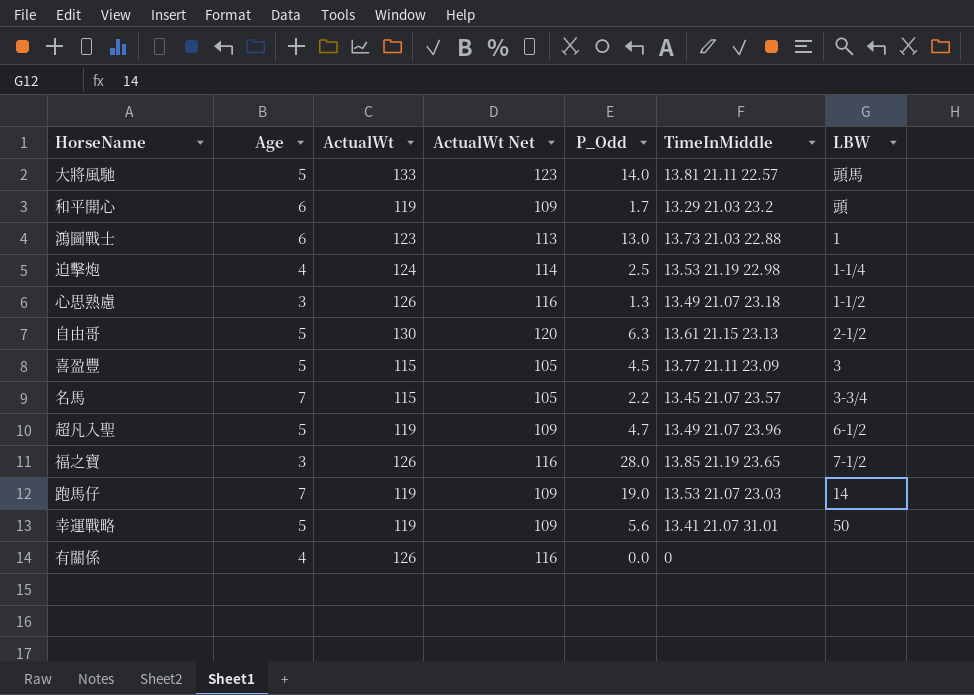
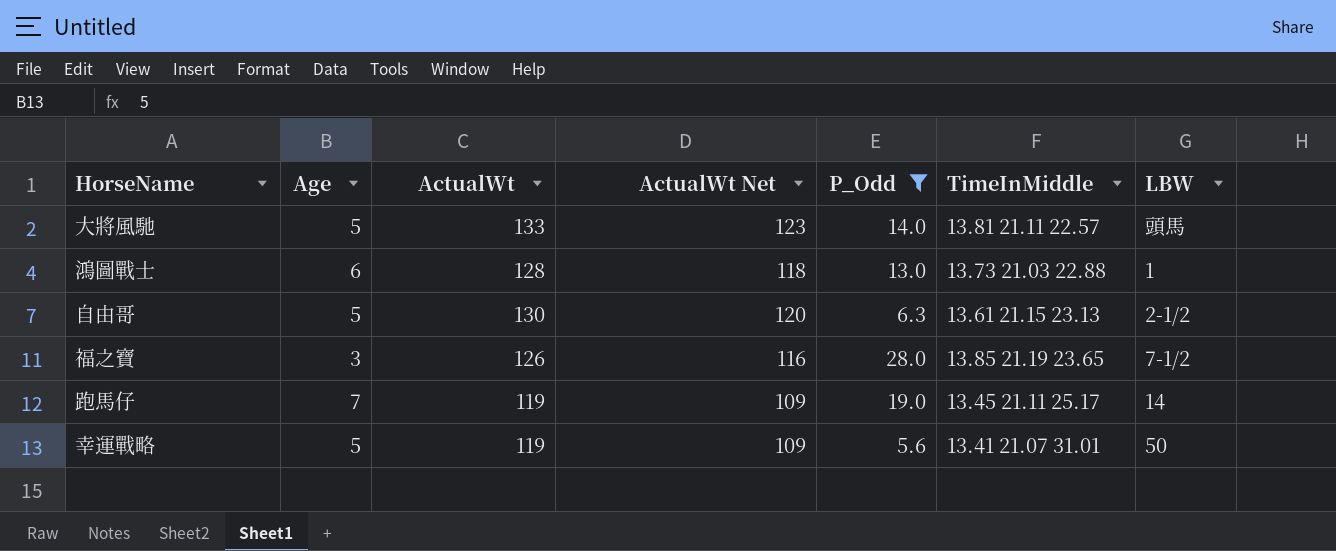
filter: none -> P_Odd >= 5.6
鴻圖戰士 | ActualWt: 123 -> 128
鴻圖戰士 | ActualWt Net: 113 -> 118
跑馬仔 | TimeInMiddle: 13.53 21.07 23.03 -> 13.45 21.11 25.17

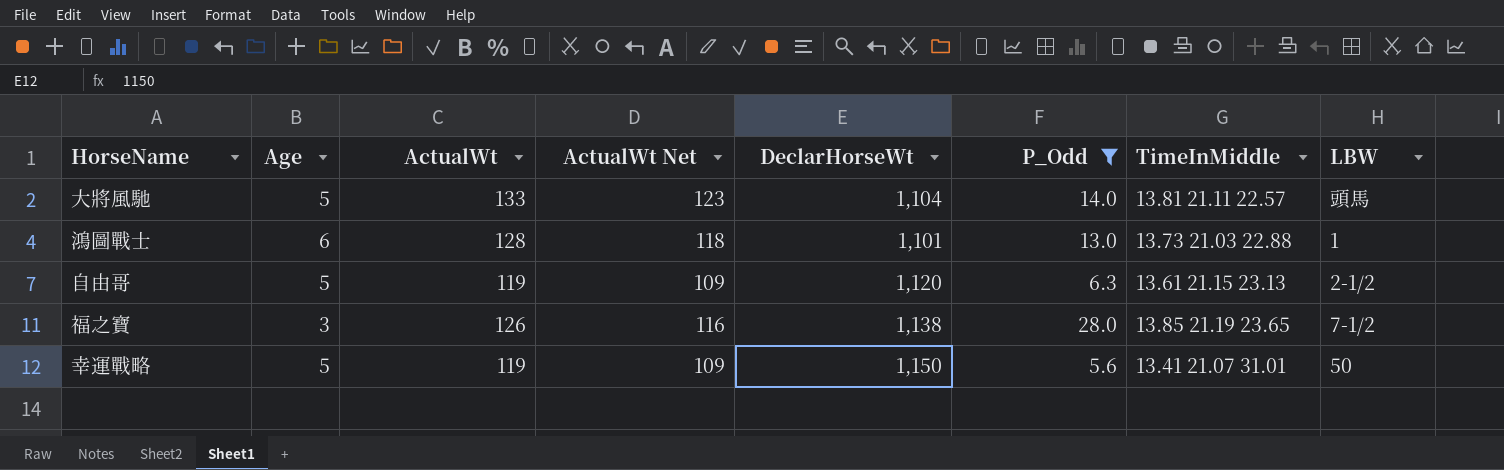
column DeclarHorseWt | position: none -> 5
row 跑馬仔: 7 | 119 | 109 | 19.0 | 13.45 21.11 25.17 | 14 -> none
自由哥 | ActualWt: 130 -> 119
自由哥 | ActualWt Net: 120 -> 109

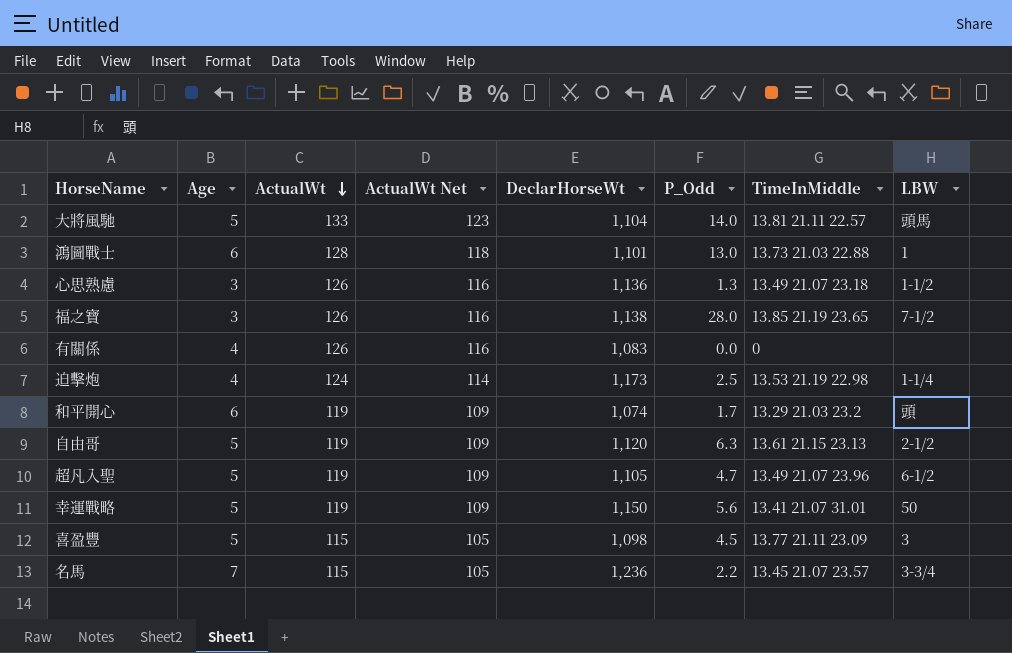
filter: P_Odd >= 5.6 -> none
row order: none -> ActualWt descending

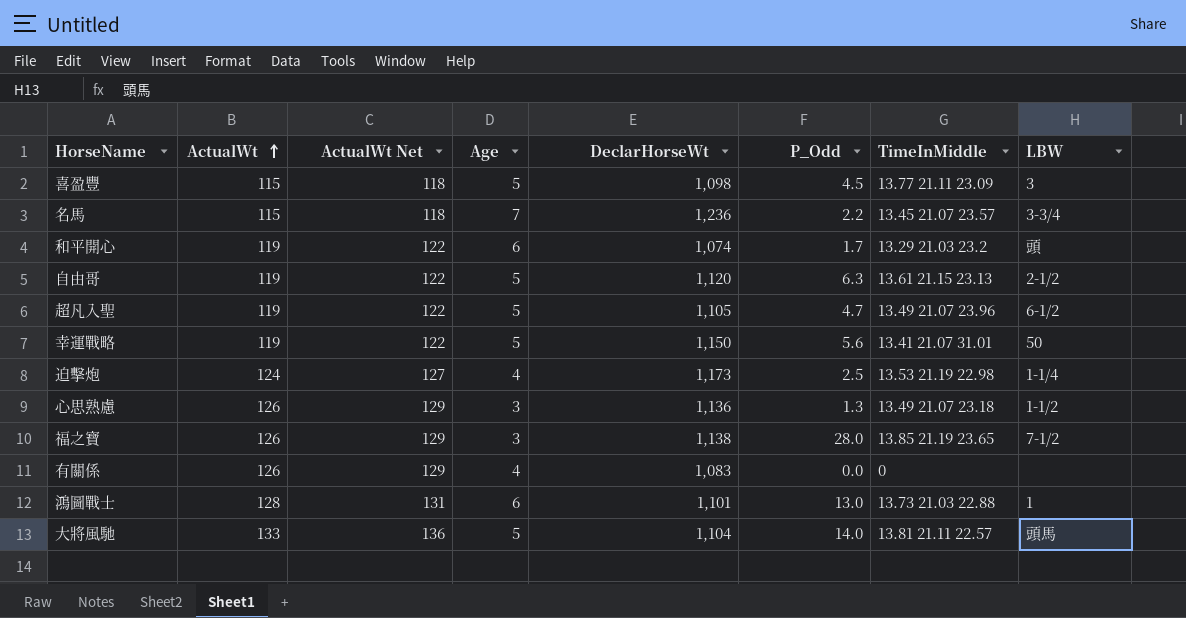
row order: ActualWt descending -> ActualWt ascending
column ActualWt Net | formula: [ActualWt] - 10 -> [ActualWt] + 3
column Age | position: 2 -> 4

